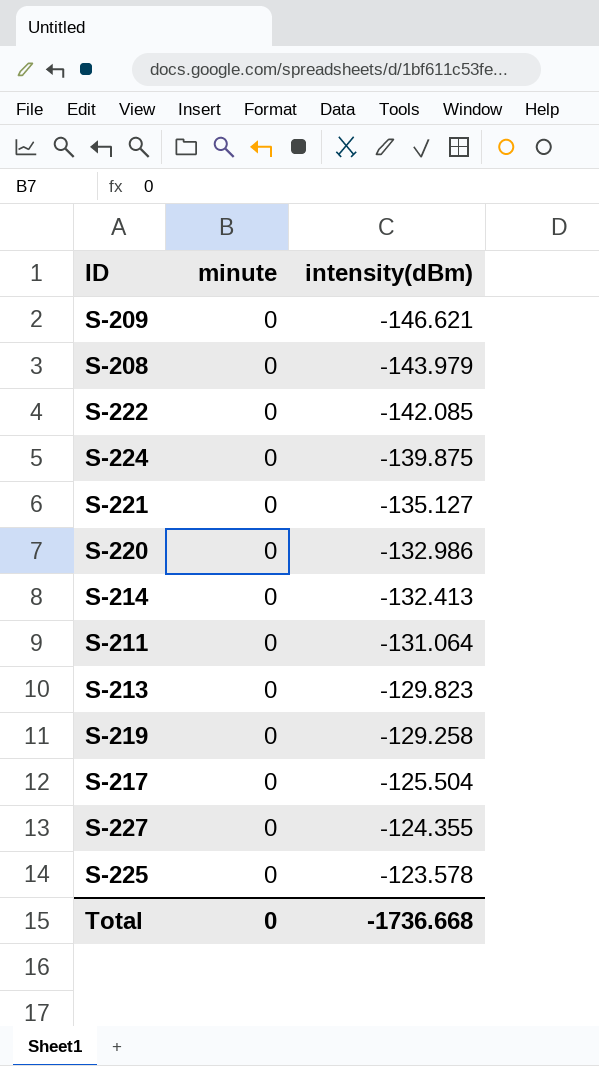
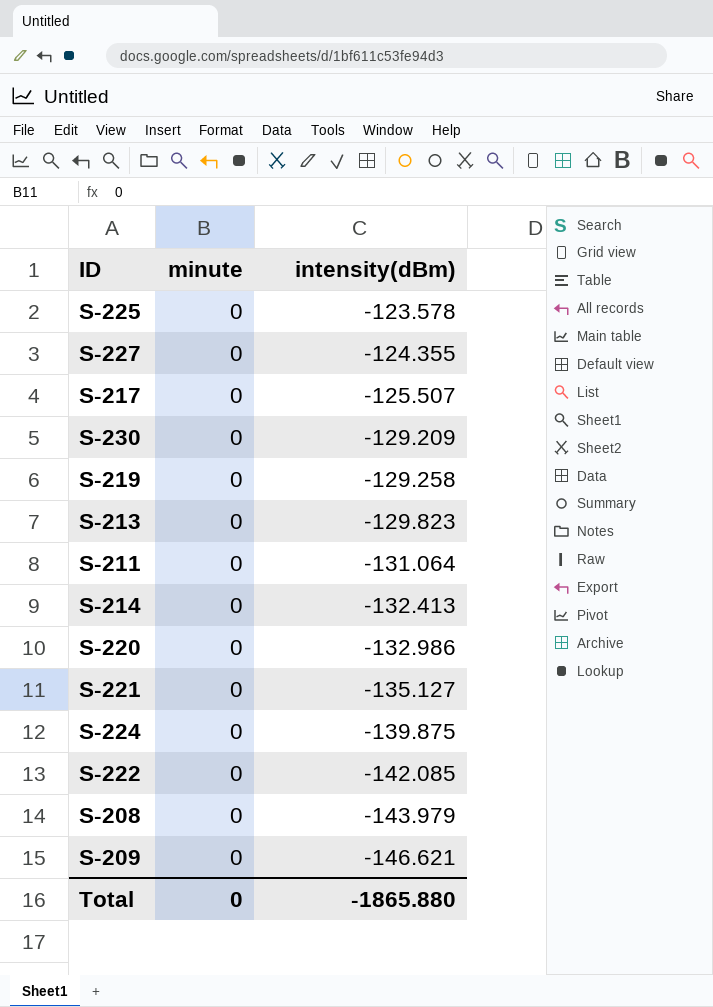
row order: intensity(dBm) ascending -> intensity(dBm) descending
S-217 | intensity(dBm): -125.504 -> -125.507
row S-230: none -> 0 | -129.209
Total | intensity(dBm): -1736.668 -> -1865.880

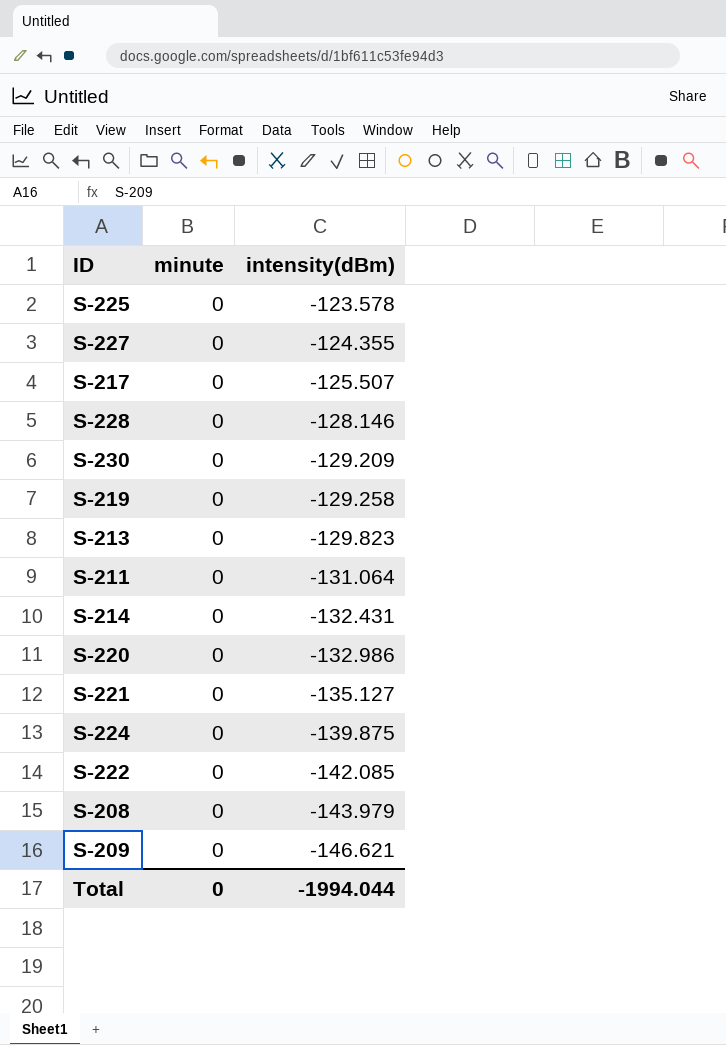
row S-228: none -> 0 | -128.146
S-214 | intensity(dBm): -132.413 -> -132.431
Total | intensity(dBm): -1865.880 -> -1994.044

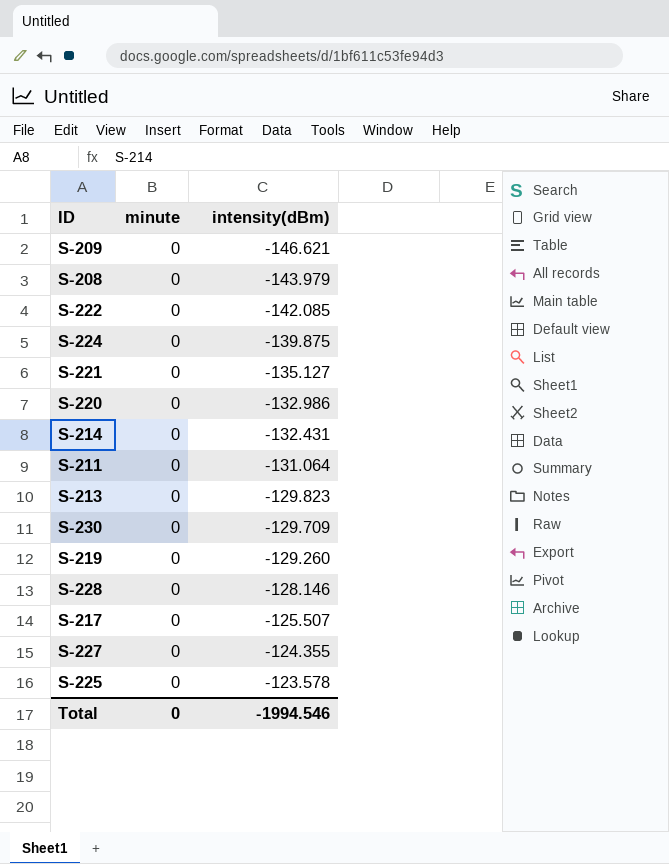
row order: intensity(dBm) descending -> intensity(dBm) ascending
S-230 | intensity(dBm): -129.209 -> -129.709
S-219 | intensity(dBm): -129.258 -> -129.260
Total | intensity(dBm): -1994.044 -> -1994.546

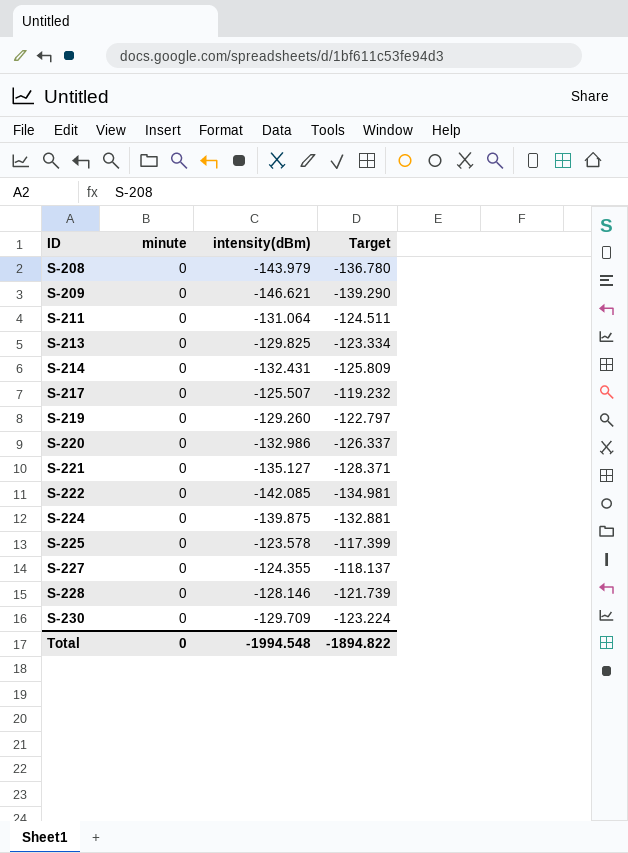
row order: intensity(dBm) ascending -> ID ascending
column Target | formula: none -> [intensity(dBm)] * 0.95
S-213 | intensity(dBm): -129.823 -> -129.825
Total | intensity(dBm): -1994.546 -> -1994.548

